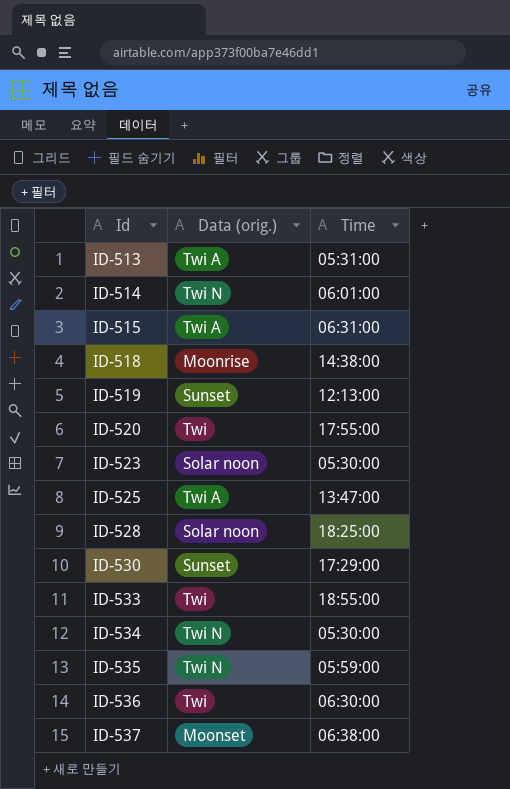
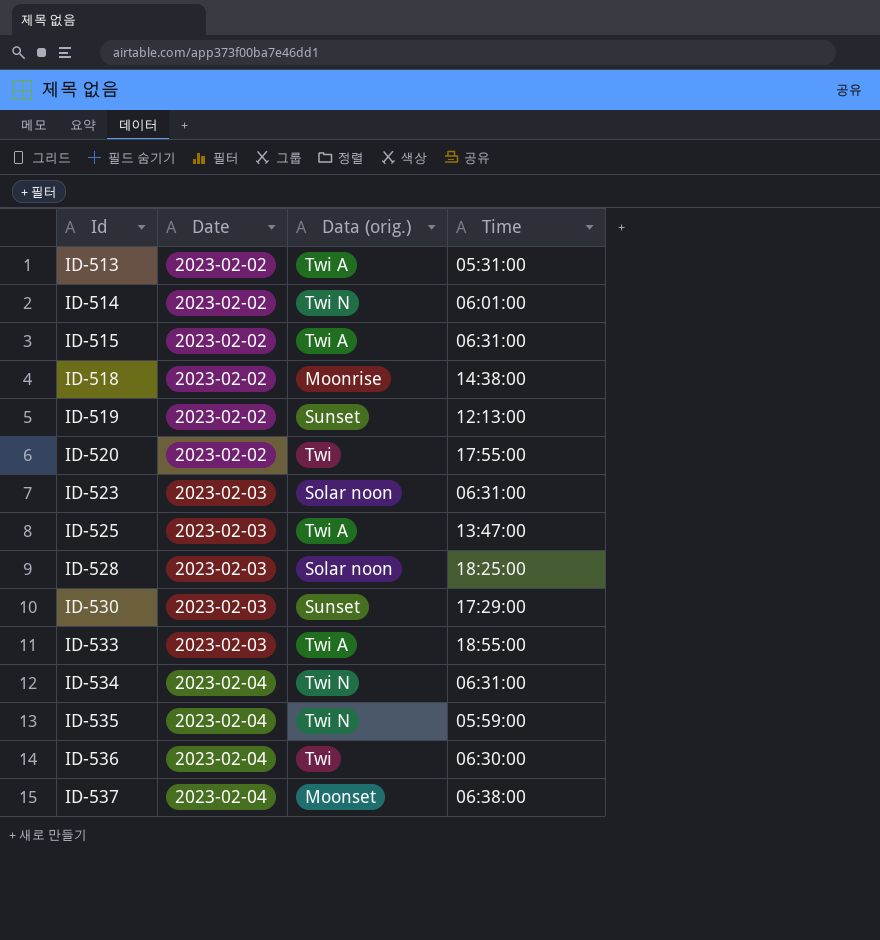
column Date | position: none -> 2
ID-523 | Time: 05:30:00 -> 06:31:00
ID-533 | Data (orig.): Twi -> Twi A
ID-534 | Time: 05:30:00 -> 06:31:00

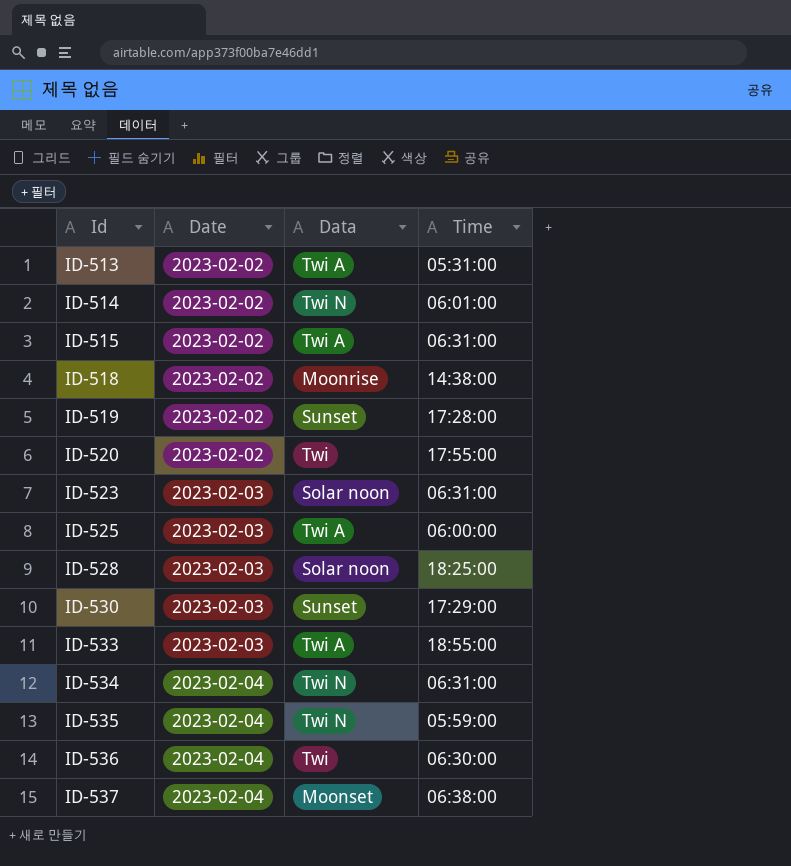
column name: Data (orig.) -> Data
ID-519 | Time: 12:13:00 -> 17:28:00
ID-525 | Time: 13:47:00 -> 06:00:00

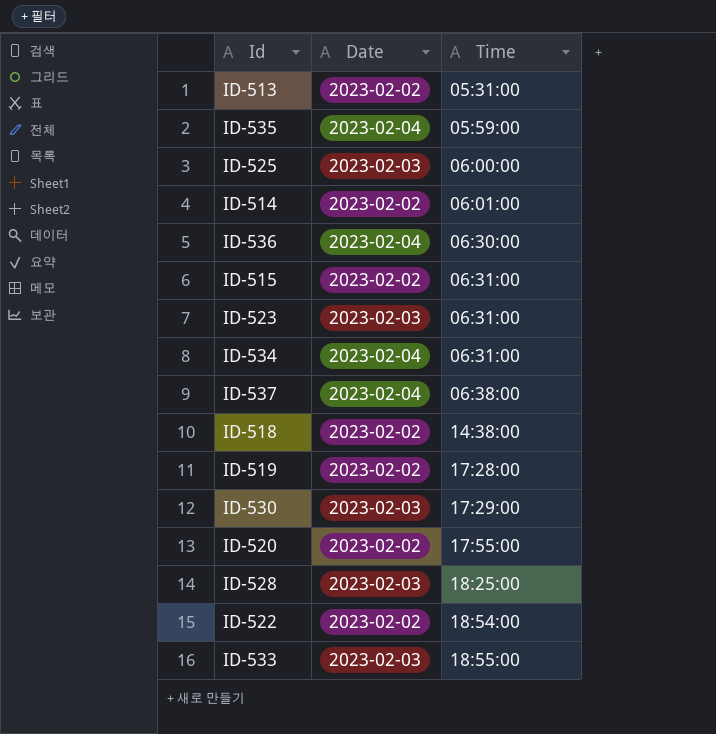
row order: Id ascending -> Time ascending
column Data | position: 3 -> none
row ID-522: none -> 2023-02-02 | 18:54:00

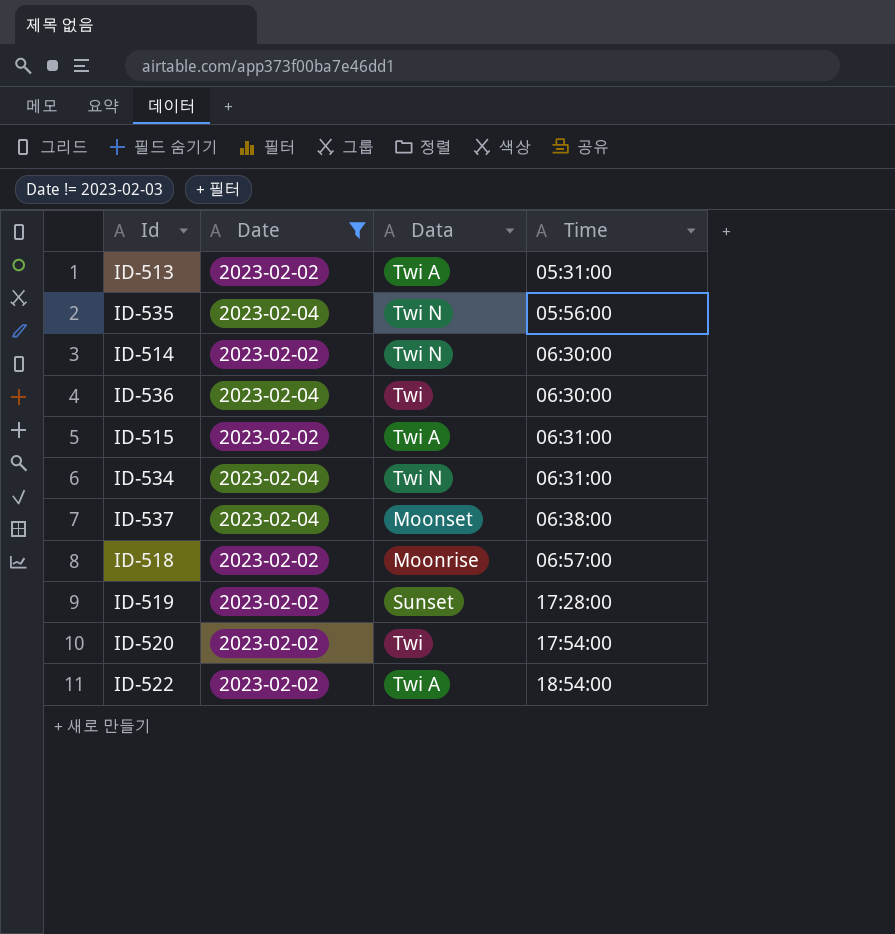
filter: none -> Date != 2023-02-03
column Data | position: none -> 3
ID-535 | Time: 05:59:00 -> 05:56:00
ID-514 | Time: 06:01:00 -> 06:30:00
ID-518 | Time: 14:38:00 -> 06:57:00
ID-520 | Time: 17:55:00 -> 17:54:00

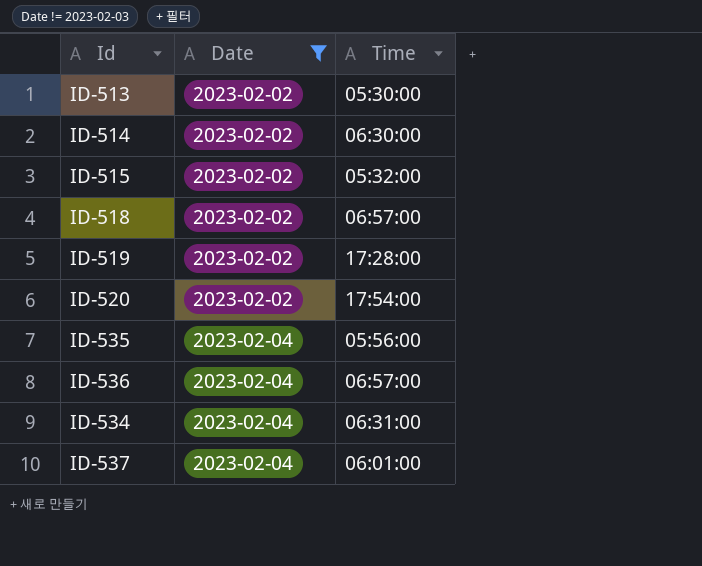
row order: Time ascending -> Date ascending
column Data | position: 3 -> none
row ID-522: 2023-02-02 | Twi A | 18:54:00 -> none
ID-513 | Time: 05:31:00 -> 05:30:00
ID-515 | Time: 06:31:00 -> 05:32:00
ID-536 | Time: 06:30:00 -> 06:57:00
ID-537 | Time: 06:38:00 -> 06:01:00

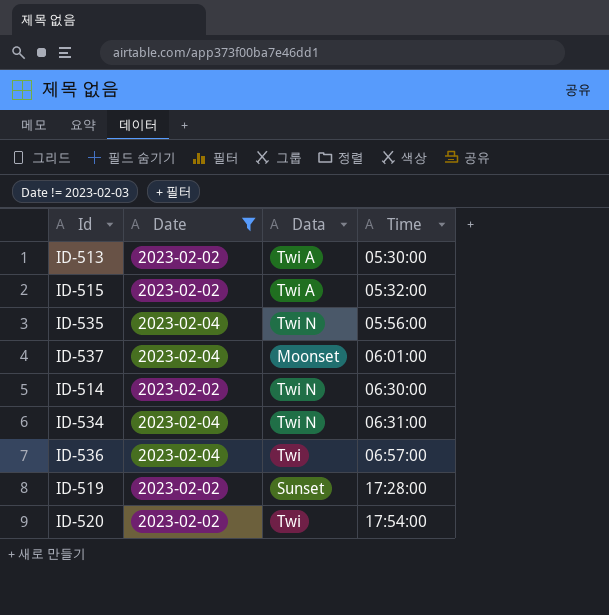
row order: Date ascending -> Time ascending
column Data | position: none -> 3
row ID-518: 2023-02-02 | 06:57:00 -> none

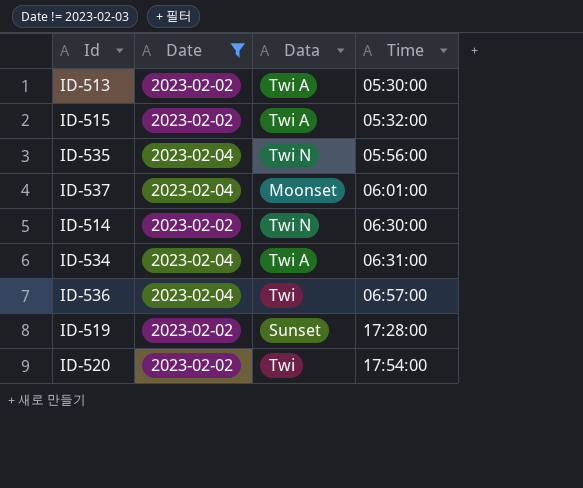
ID-534 | Data: Twi N -> Twi A

